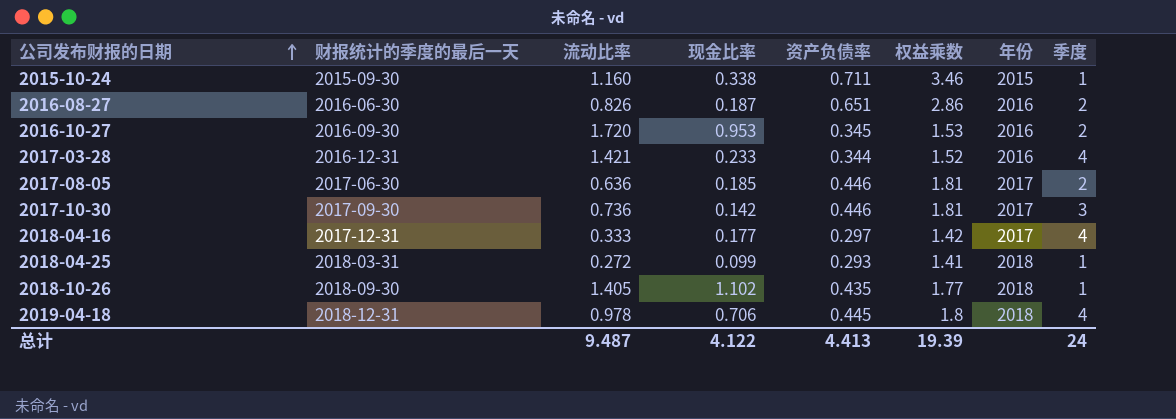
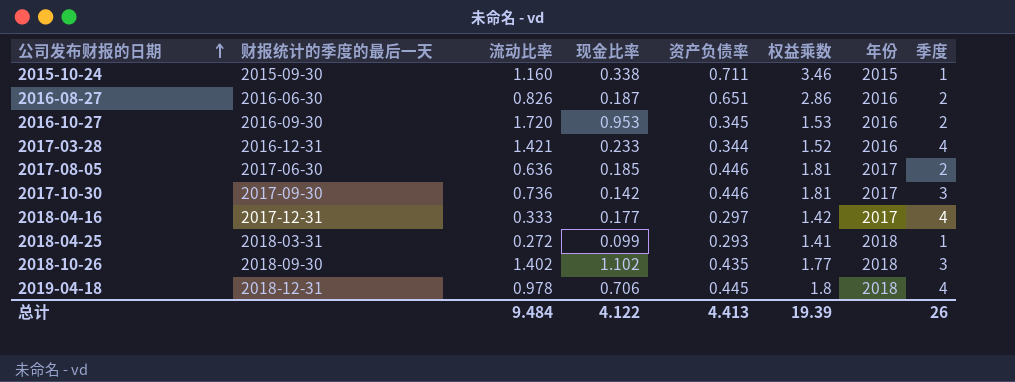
2018-10-26 | 流动比率: 1.405 -> 1.402
2018-10-26 | 季度: 1 -> 3
总计 | 流动比率: 9.487 -> 9.484
总计 | 季度: 24 -> 26

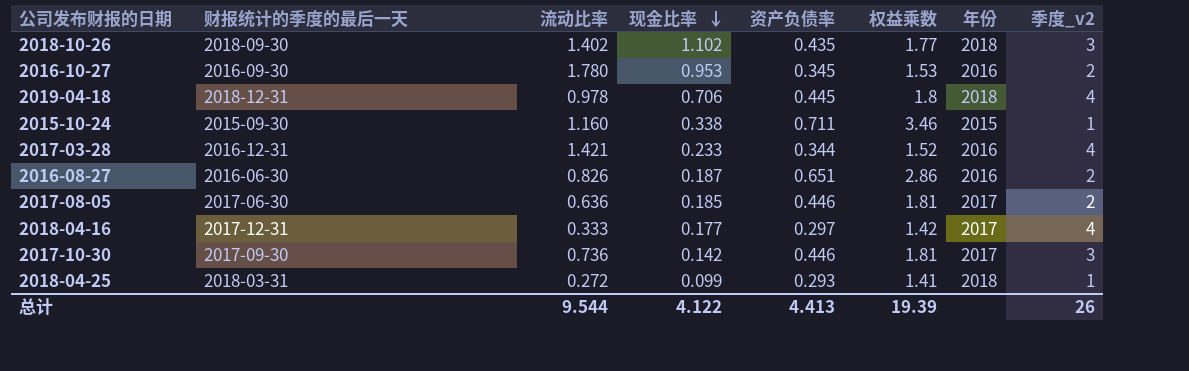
row order: 公司发布财报的日期 ascending -> 现金比率 descending
column name: 季度 -> 季度_v2
2016-10-27 | 流动比率: 1.720 -> 1.780
总计 | 流动比率: 9.484 -> 9.544

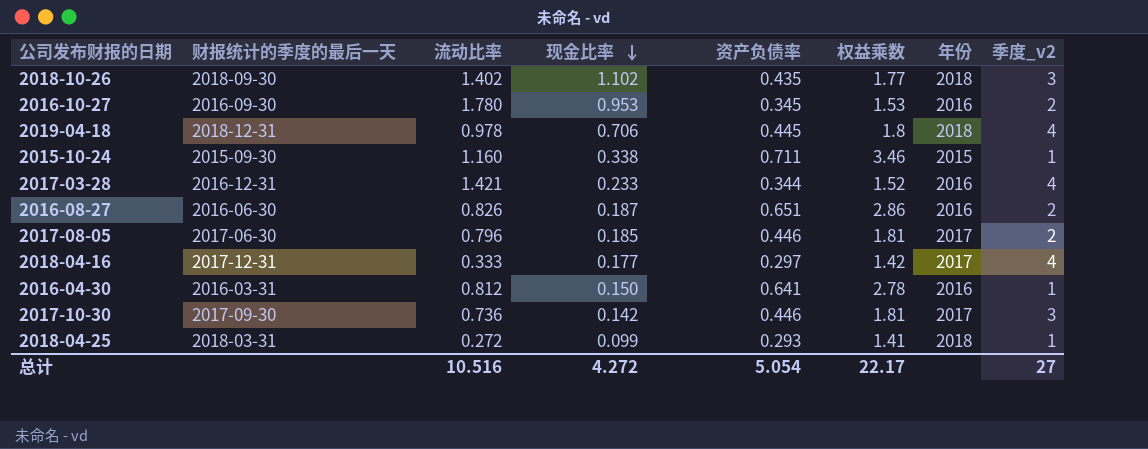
2017-08-05 | 流动比率: 0.636 -> 0.796
row 2016-04-30: none -> 2016-03-31 | 0.812 | 0.150 | 0.641 | 2.78 | 2016 | 1
总计 | 流动比率: 9.544 -> 10.516
总计 | 现金比率: 4.122 -> 4.272
总计 | 资产负债率: 4.413 -> 5.054
总计 | 权益乘数: 19.39 -> 22.17
总计 | 季度_v2: 26 -> 27

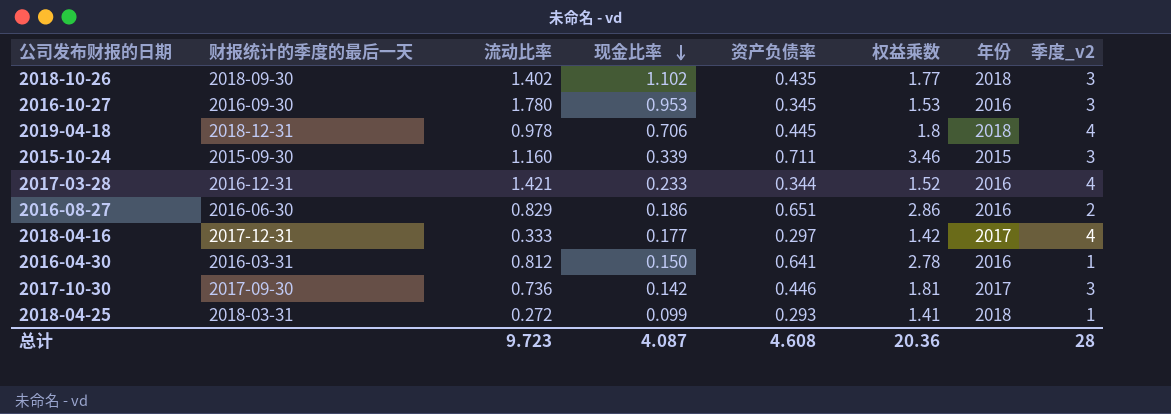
row 2017-08-05: 2017-06-30 | 0.796 | 0.185 | 0.446 | 1.81 | 2017 | 2 -> none
2016-10-27 | 季度_v2: 2 -> 3
2015-10-24 | 现金比率: 0.338 -> 0.339
2015-10-24 | 季度_v2: 1 -> 3
2016-08-27 | 流动比率: 0.826 -> 0.829
2016-08-27 | 现金比率: 0.187 -> 0.186
总计 | 流动比率: 10.516 -> 9.723
总计 | 现金比率: 4.272 -> 4.087
总计 | 资产负债率: 5.054 -> 4.608
总计 | 权益乘数: 22.17 -> 20.36
总计 | 季度_v2: 27 -> 28

